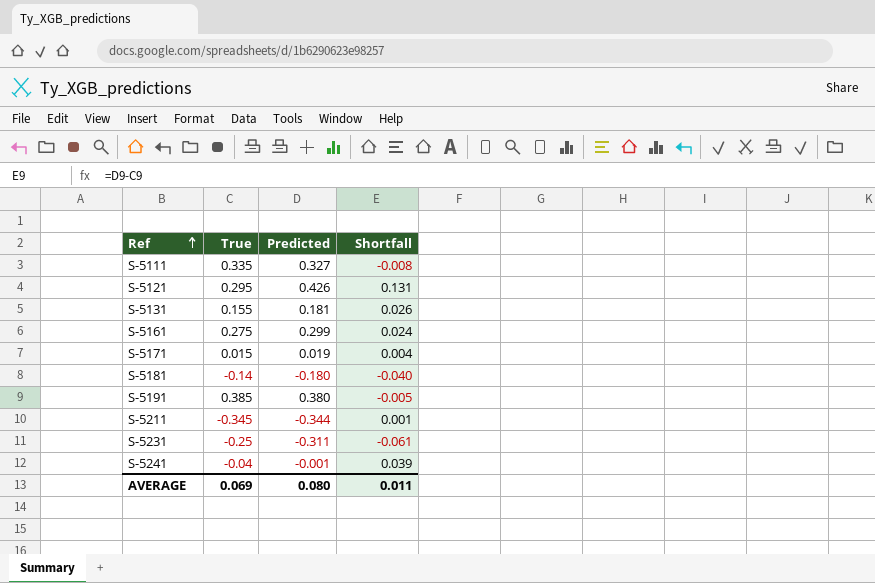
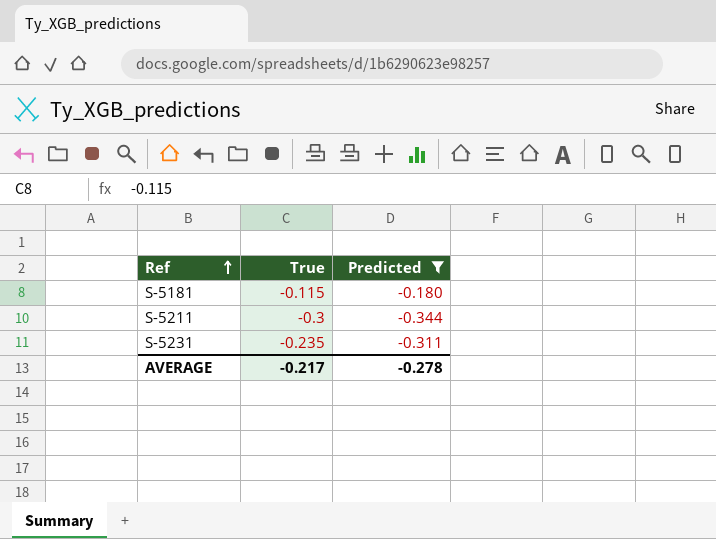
filter: none -> Predicted <= -0.180
column Shortfall | formula: [Predicted] - [True] -> none
S-5181 | True: -0.14 -> -0.115
S-5211 | True: -0.345 -> -0.3
S-5231 | True: -0.25 -> -0.235
AVERAGE | True: 0.069 -> -0.217
AVERAGE | Predicted: 0.080 -> -0.278

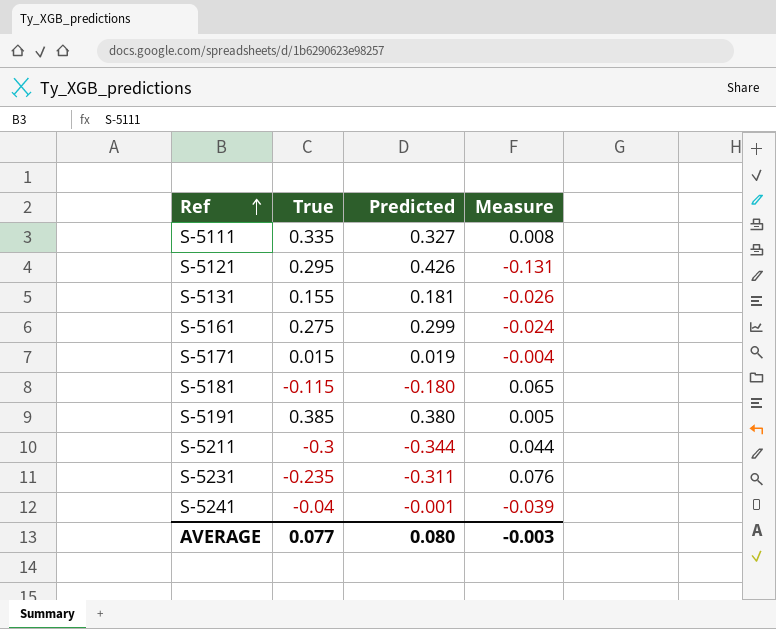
filter: Predicted <= -0.180 -> none
column Measure | formula: none -> [True] - [Predicted]
AVERAGE | True: -0.217 -> 0.077
AVERAGE | Predicted: -0.278 -> 0.080

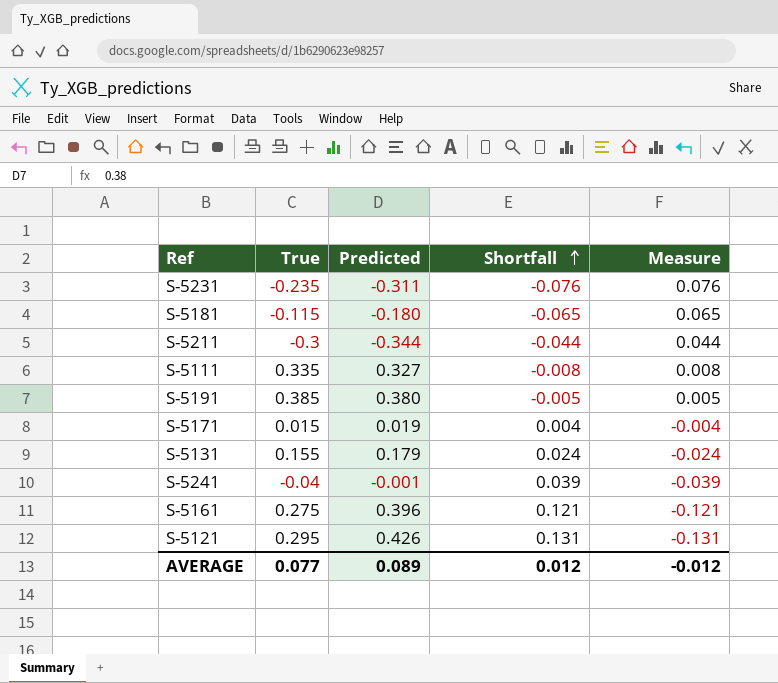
row order: Ref ascending -> Shortfall ascending
column Shortfall | formula: none -> [Predicted] - [True]
S-5131 | Predicted: 0.181 -> 0.179
S-5131 | Measure: -0.026 -> -0.024
S-5161 | Predicted: 0.299 -> 0.396
S-5161 | Measure: -0.024 -> -0.121
AVERAGE | Predicted: 0.080 -> 0.089
AVERAGE | Measure: -0.003 -> -0.012

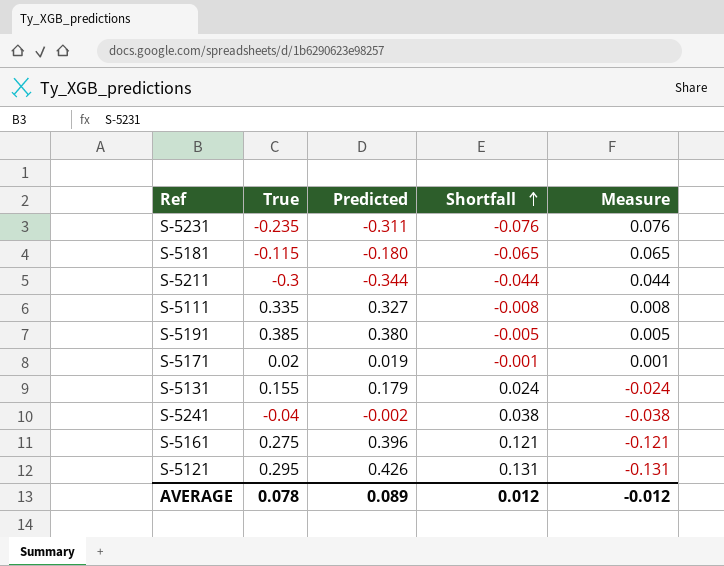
S-5171 | True: 0.015 -> 0.02
S-5171 | Shortfall: 0.004 -> -0.001
S-5171 | Measure: -0.004 -> 0.001
S-5241 | Predicted: -0.001 -> -0.002
S-5241 | Shortfall: 0.039 -> 0.038
S-5241 | Measure: -0.039 -> -0.038
AVERAGE | True: 0.077 -> 0.078

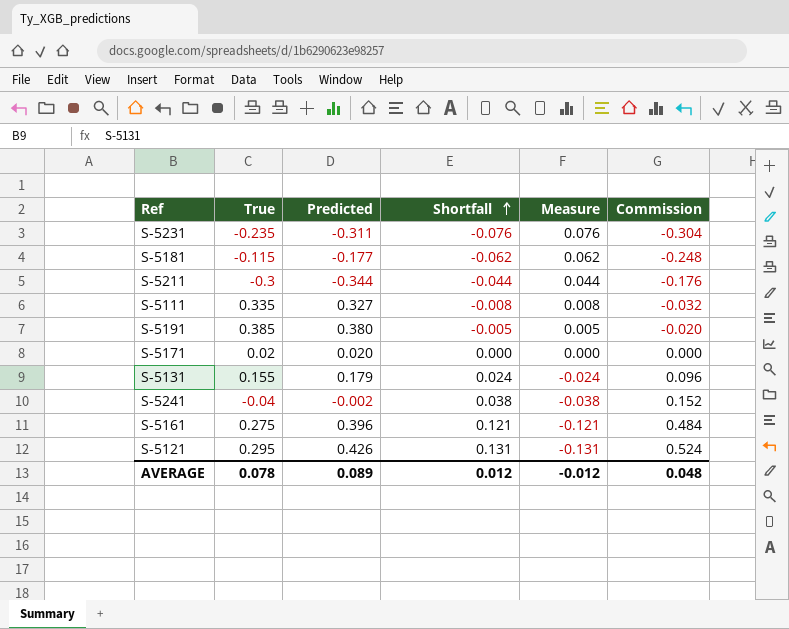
column Commission | formula: none -> [Shortfall] * 4
S-5181 | Predicted: -0.180 -> -0.177
S-5181 | Shortfall: -0.065 -> -0.062
S-5181 | Measure: 0.065 -> 0.062
S-5171 | Predicted: 0.019 -> 0.020
S-5171 | Shortfall: -0.001 -> 0.000
S-5171 | Measure: 0.001 -> 0.000

